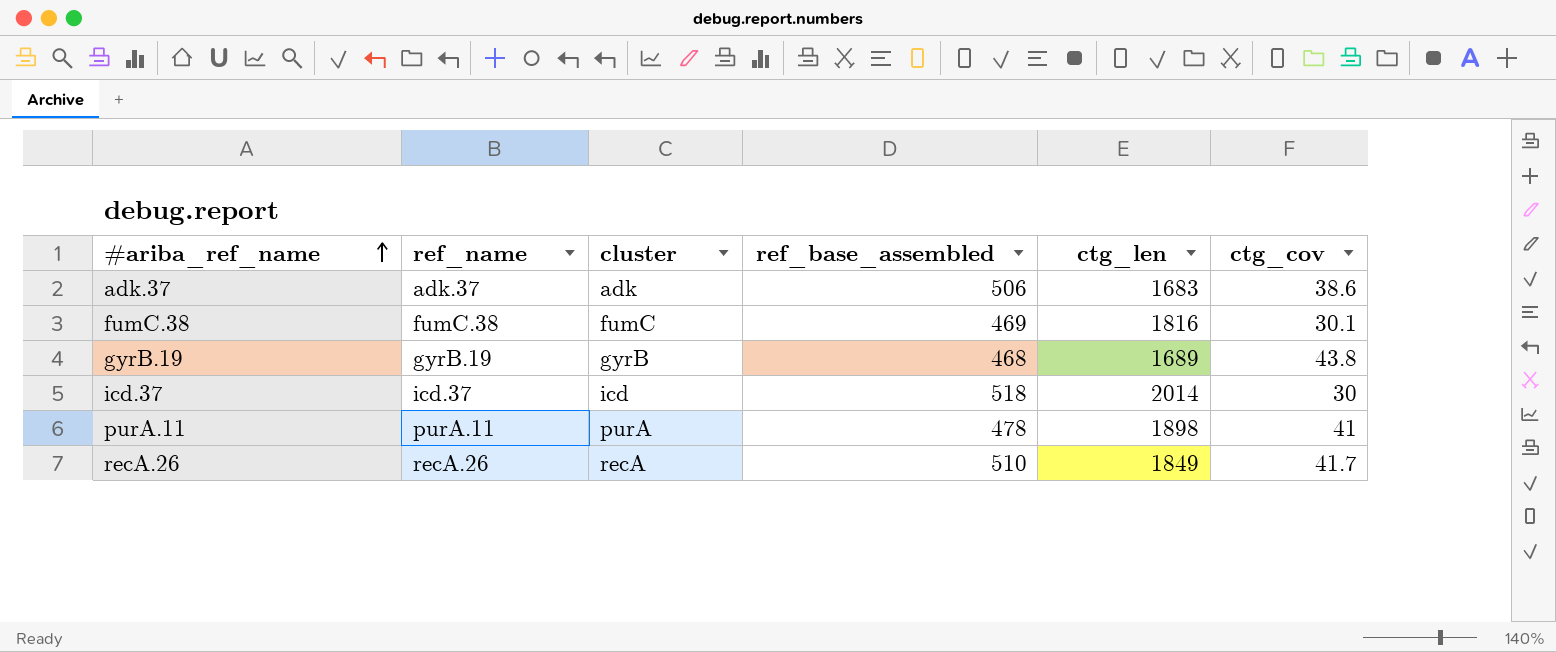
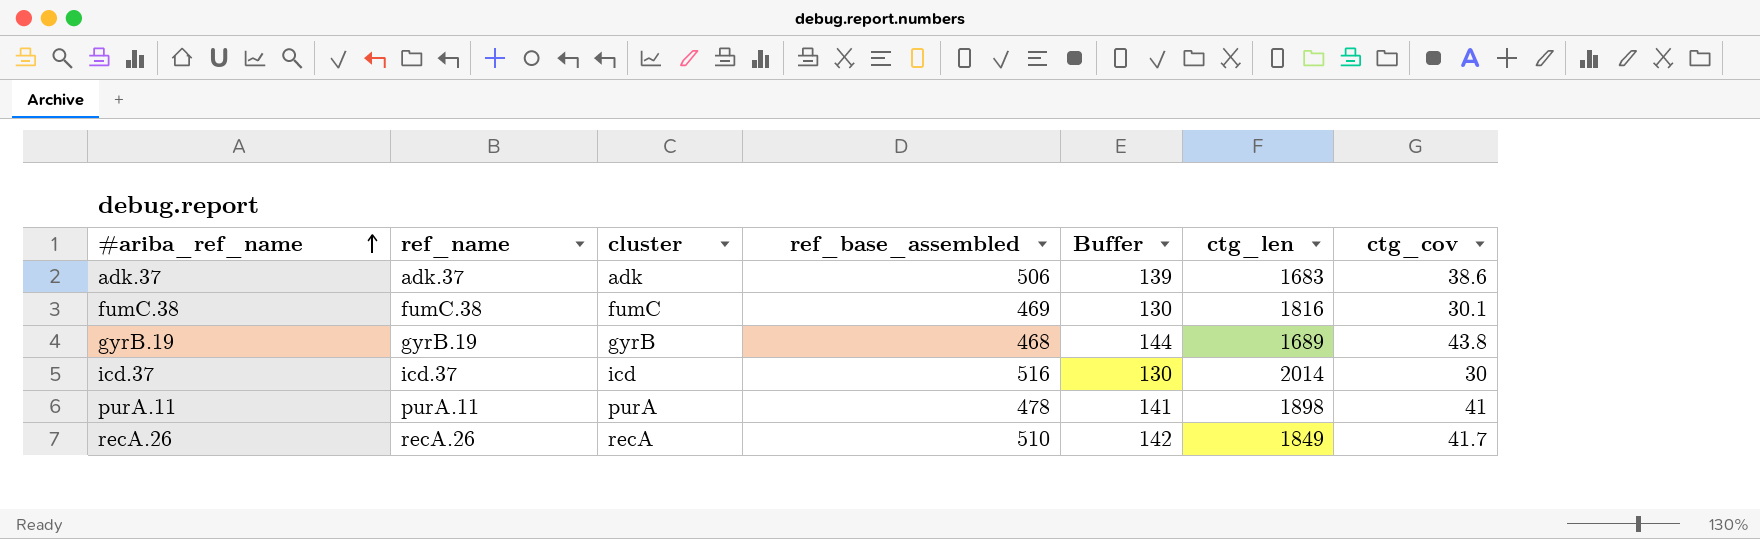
column Buffer | formula: none -> [ctg_cov] + 100
icd.37 | ref_base_assembled: 518 -> 516

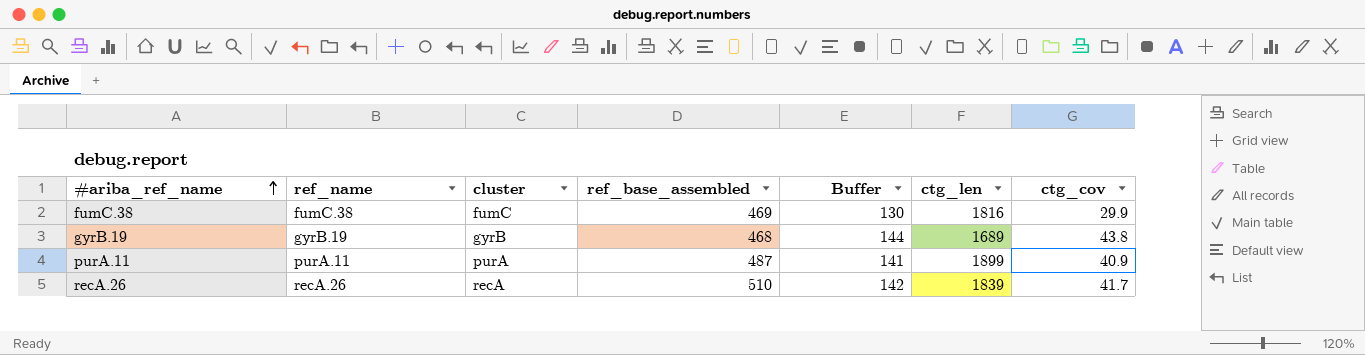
row adk.37: adk.37 | adk | 506 | 139 | 1683 | 38.6 -> none
row icd.37: icd.37 | icd | 516 | 130 | 2014 | 30 -> none
fumC.38 | ctg_cov: 30.1 -> 29.9
purA.11 | ref_base_assembled: 478 -> 487
purA.11 | ctg_len: 1898 -> 1899
purA.11 | ctg_cov: 41 -> 40.9
recA.26 | ctg_len: 1849 -> 1839

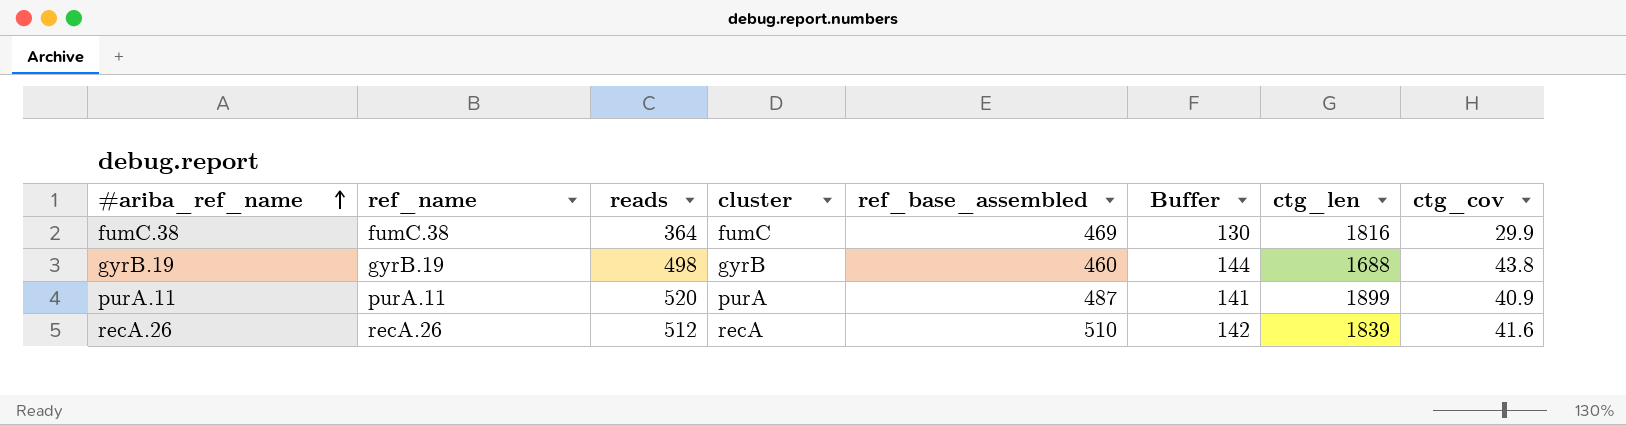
column reads | position: none -> 3
gyrB.19 | ref_base_assembled: 468 -> 460
gyrB.19 | ctg_len: 1689 -> 1688
recA.26 | ctg_cov: 41.7 -> 41.6

